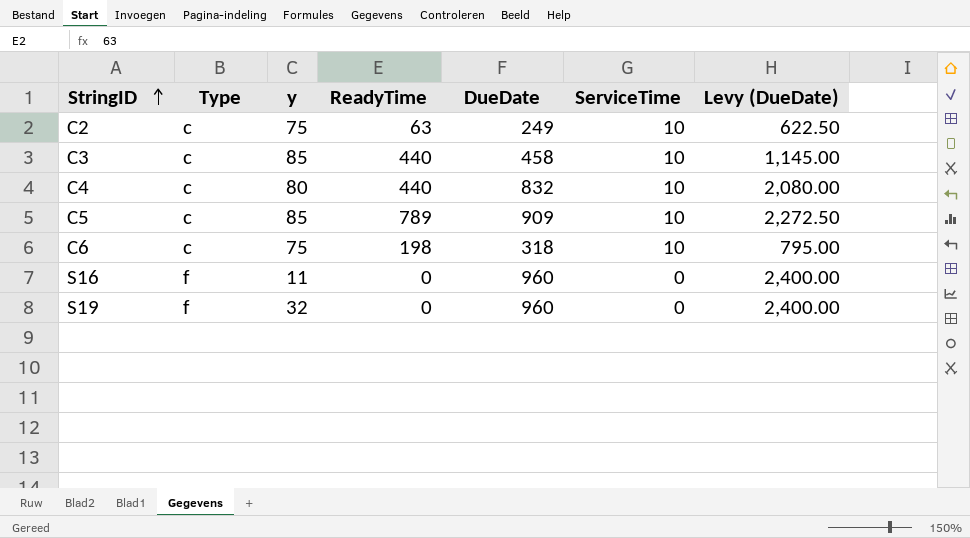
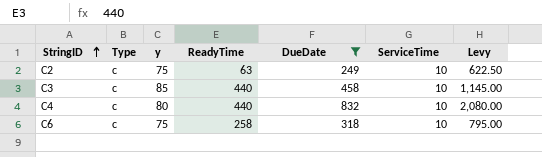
filter: none -> DueDate <= 832
column name: Levy (DueDate) -> Levy
C6 | ReadyTime: 198 -> 258

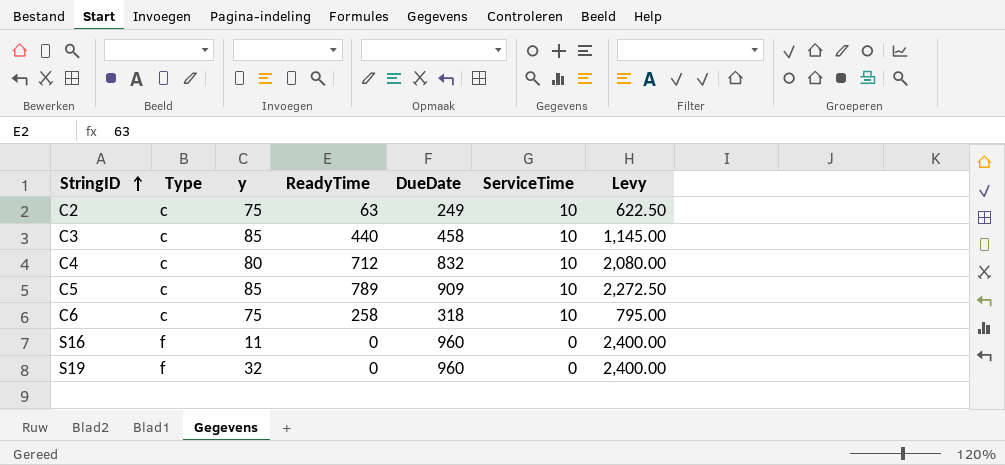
filter: DueDate <= 832 -> none
C4 | ReadyTime: 440 -> 712

